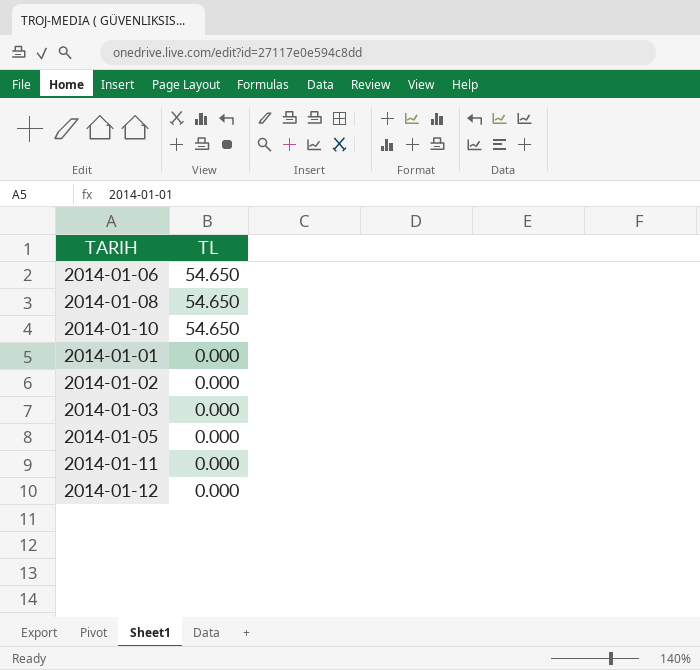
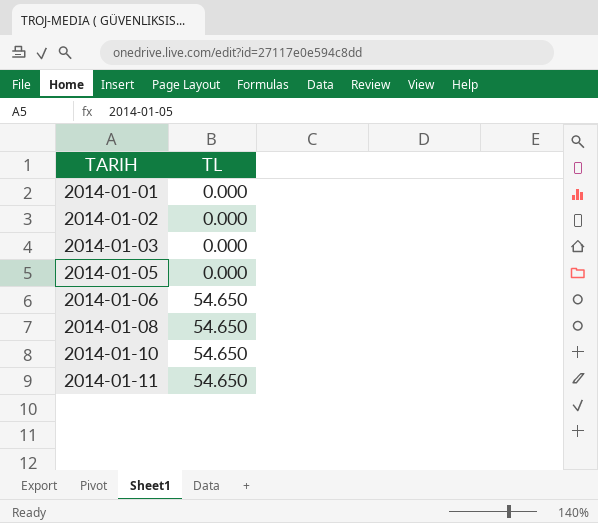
row order: TL descending -> TARIH ascending
row 2014-01-12: 0.000 -> none
2014-01-11 | TL: 0.000 -> 54.650

